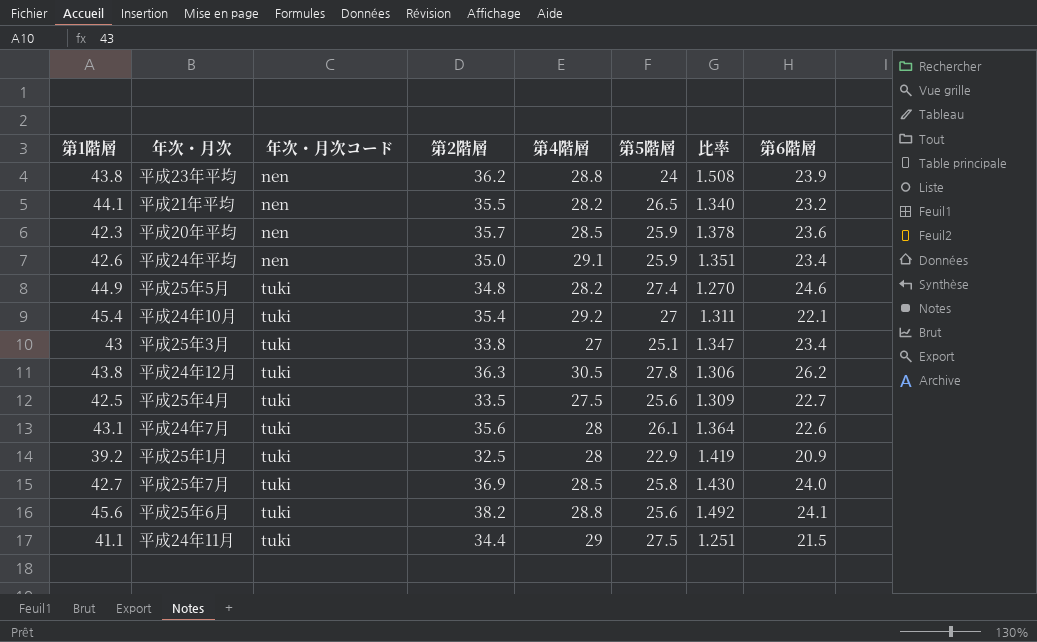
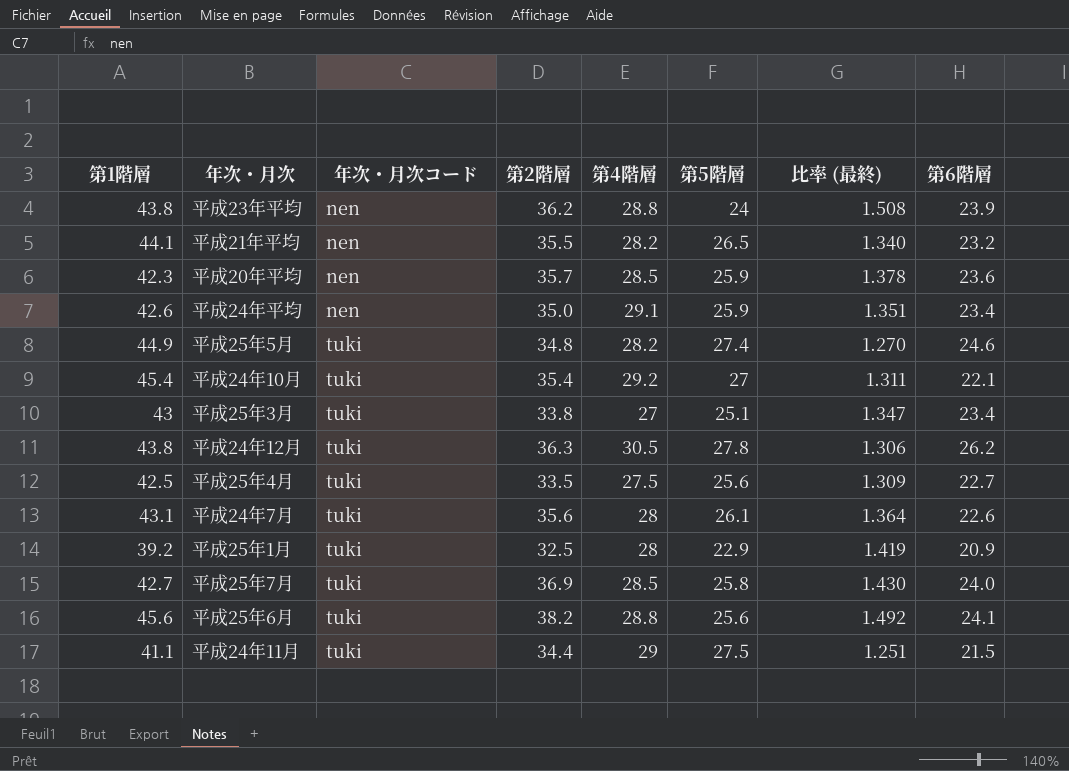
column name: 比率 -> 比率 (最終)

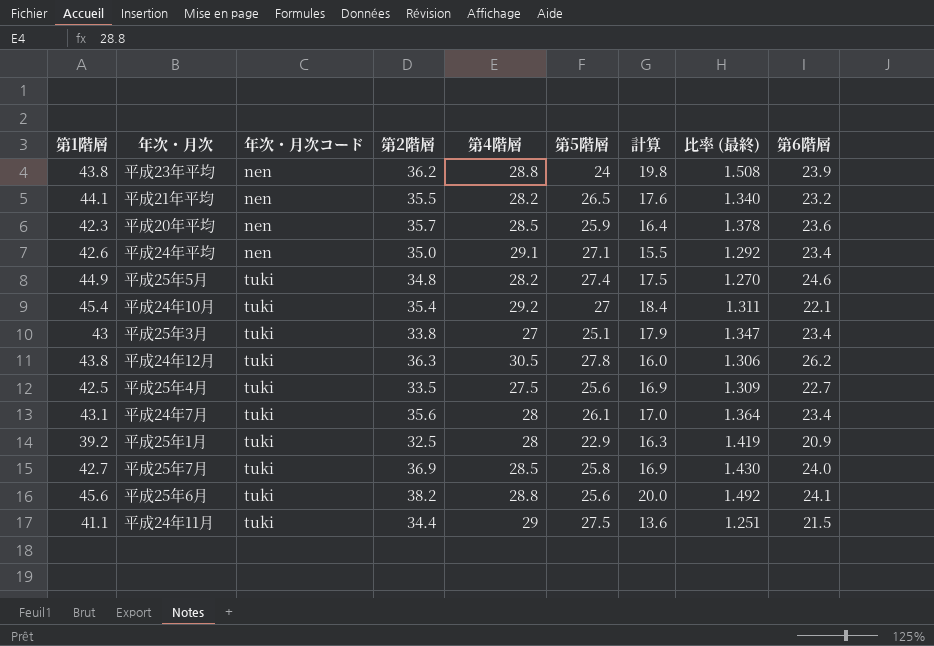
column 計算 | formula: none -> [第1階層] - [第5階層]
平成24年平均 | 第5階層: 25.9 -> 27.1
平成24年平均 | 比率 (最終): 1.351 -> 1.292
平成24年7月 | 第6階層: 22.6 -> 23.4

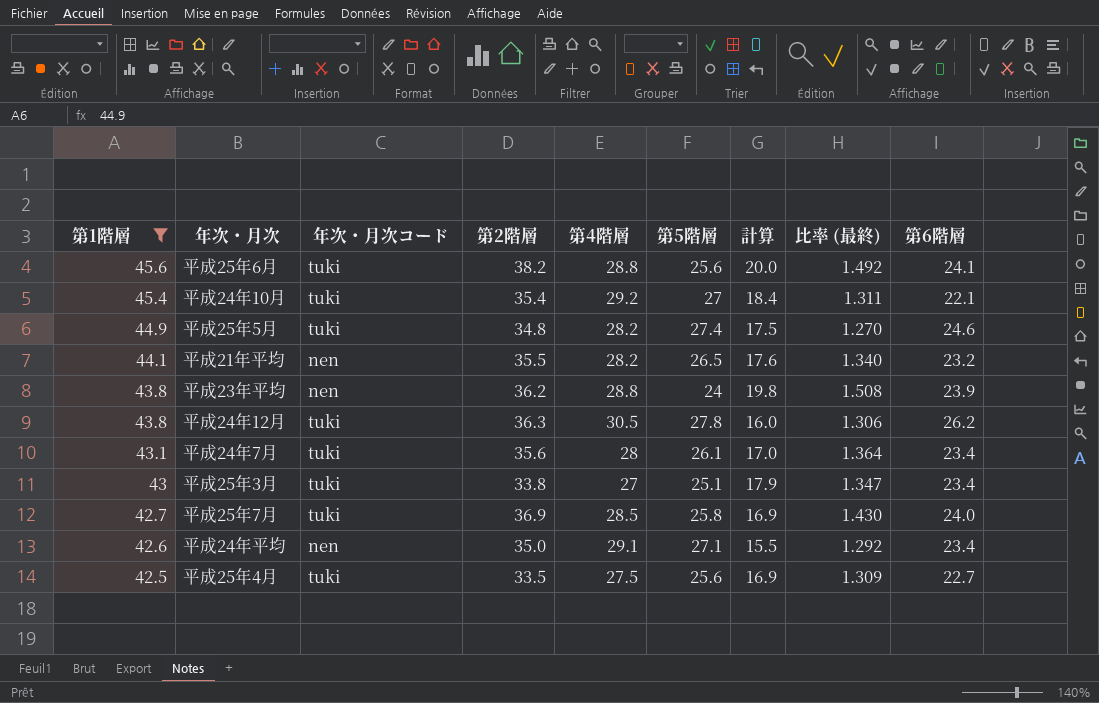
filter: none -> 第1階層 >= 42.5
row order: 年次・月次コード ascending -> 第1階層 descending

